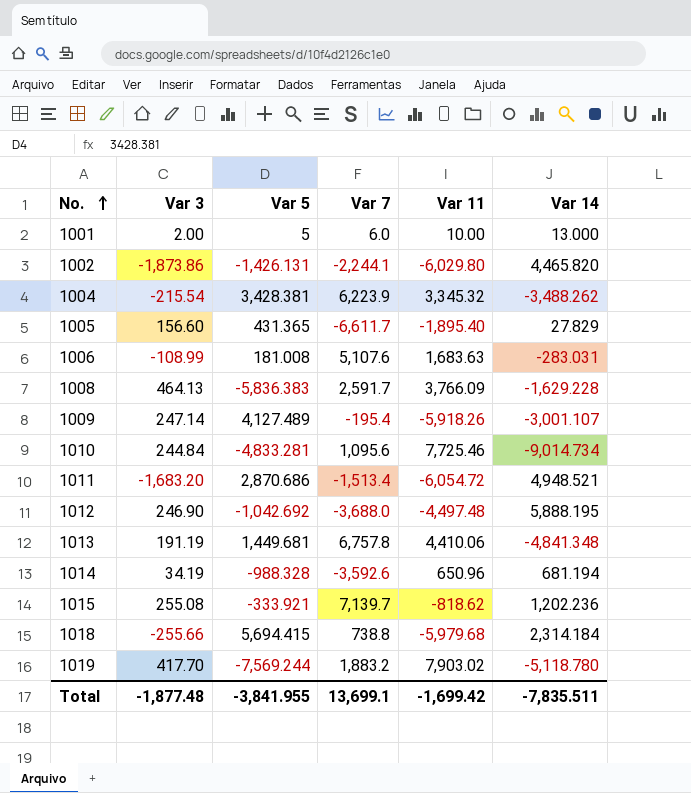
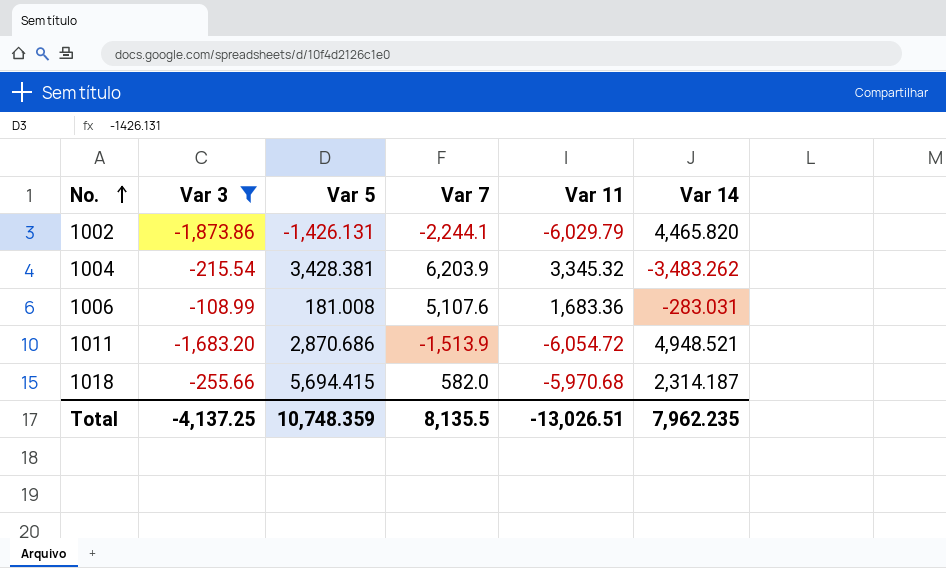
filter: none -> Var 3 <= -108.99
1002 | Var 11: -6,029.80 -> -6,029.79
1004 | Var 7: 6,223.9 -> 6,203.9
1004 | Var 14: -3,488.262 -> -3,483.262
1006 | Var 11: 1,683.63 -> 1,683.36
1011 | Var 7: -1,513.4 -> -1,513.9
1018 | Var 7: 738.8 -> 582.0
1018 | Var 11: -5,979.68 -> -5,970.68
1018 | Var 14: 2,314.184 -> 2,314.187
Total | Var 3: -1,877.48 -> -4,137.25
Total | Var 5: -3,841.955 -> 10,748.359
Total | Var 7: 13,699.1 -> 8,135.5
Total | Var 11: -1,699.42 -> -13,026.51
Total | Var 14: -7,835.511 -> 7,962.235

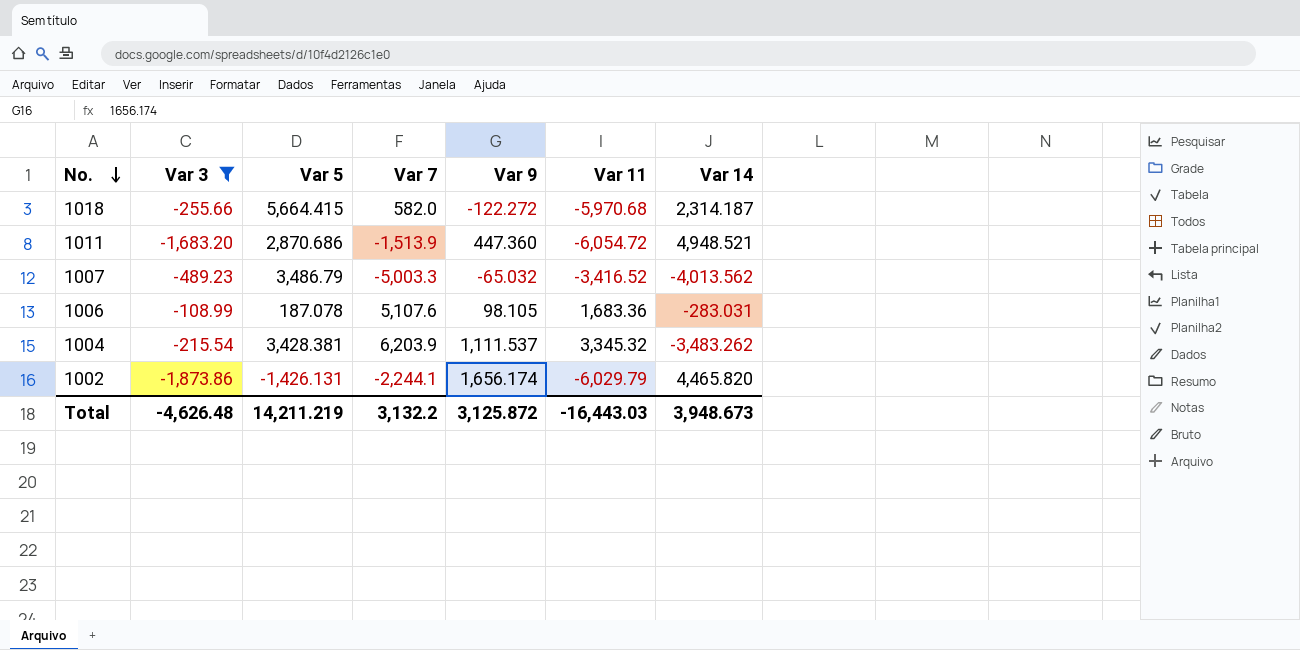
row order: No. ascending -> No. descending
column Var 9 | position: none -> 5
1018 | Var 5: 5,694.415 -> 5,664.415
row 1007: none -> -489.23 | 3,486.79 | -5,003.3 | -65.032 | -3,416.52 | -4,013.562
1006 | Var 5: 181.008 -> 187.078
Total | Var 3: -4,137.25 -> -4,626.48
Total | Var 5: 10,748.359 -> 14,211.219
Total | Var 7: 8,135.5 -> 3,132.2
Total | Var 11: -13,026.51 -> -16,443.03
Total | Var 14: 7,962.235 -> 3,948.673

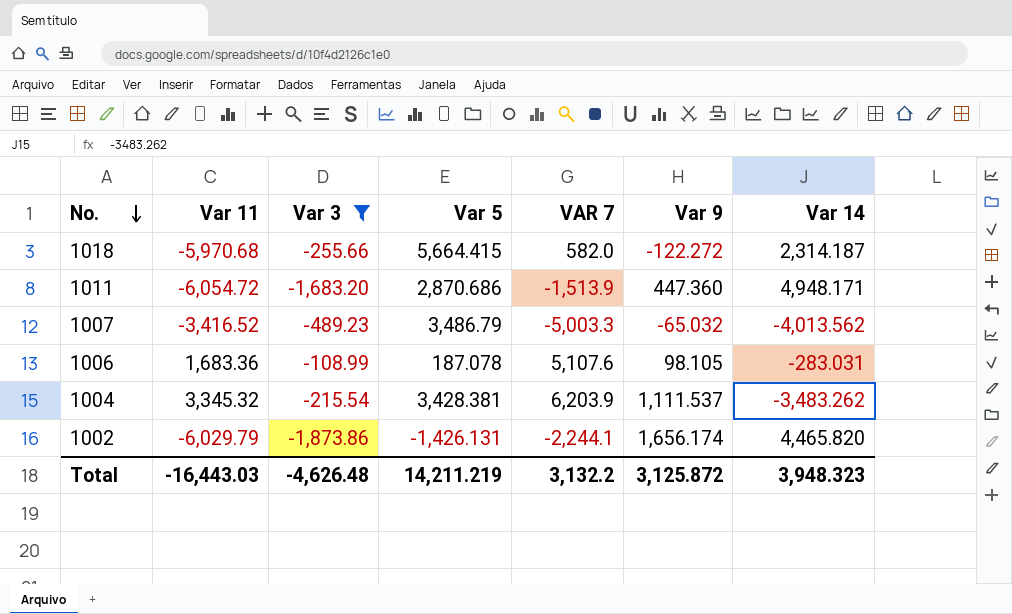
column Var 11 | position: 6 -> 2
column name: Var 7 -> VAR 7
1011 | Var 14: 4,948.521 -> 4,948.171
Total | Var 14: 3,948.673 -> 3,948.323

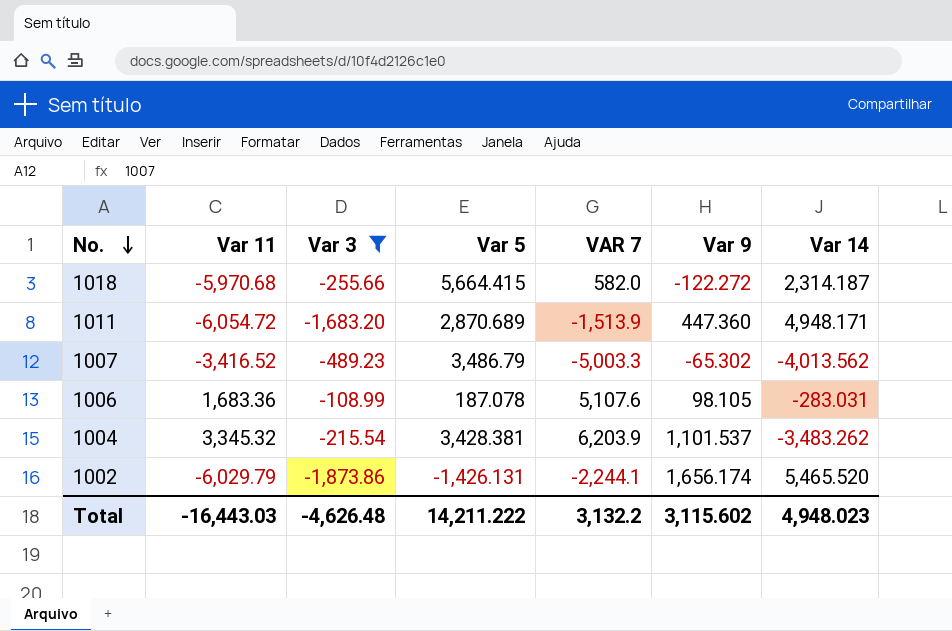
1011 | Var 5: 2,870.686 -> 2,870.689
1007 | Var 9: -65.032 -> -65.302
1004 | Var 9: 1,111.537 -> 1,101.537
1002 | Var 14: 4,465.820 -> 5,465.520
Total | Var 5: 14,211.219 -> 14,211.222
Total | Var 9: 3,125.872 -> 3,115.602
Total | Var 14: 3,948.323 -> 4,948.023

